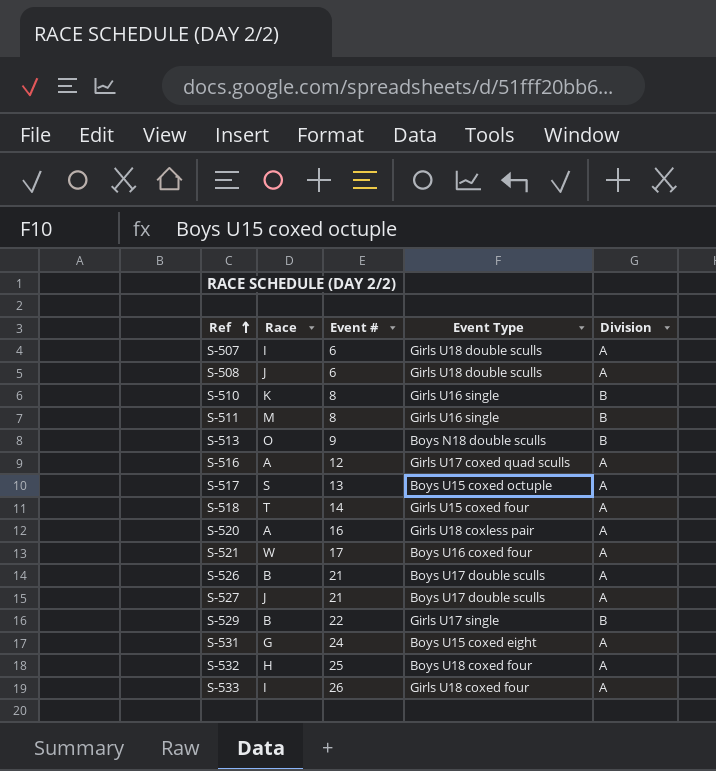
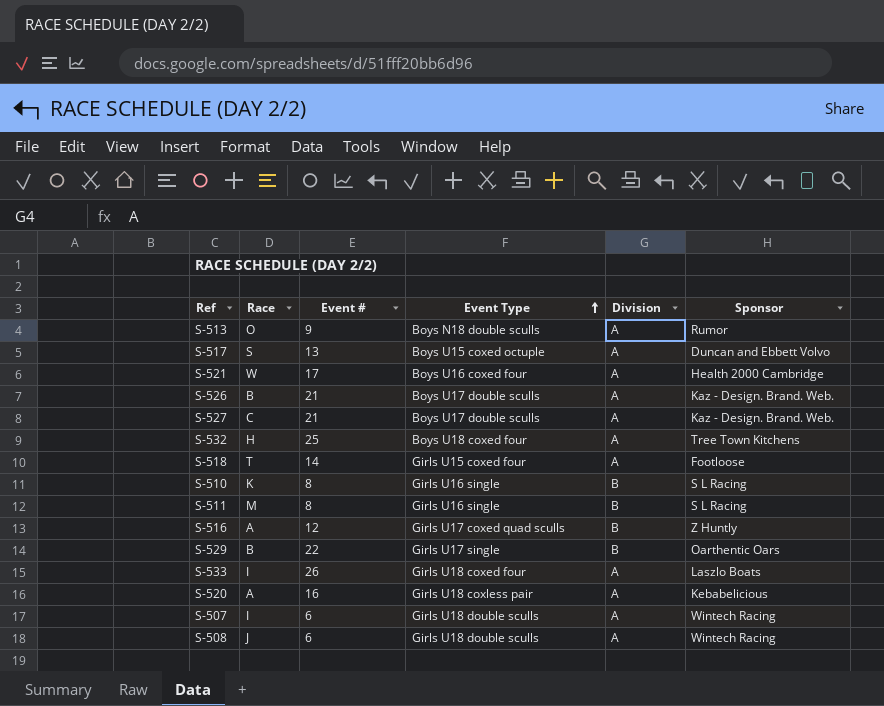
row order: Ref ascending -> Event Type ascending
column Sponsor | position: none -> 6
row S-531: G | 24 | Boys U15 coxed eight | A -> none
S-513 | Division: B -> A
S-527 | Race: J -> C
S-516 | Division: A -> B

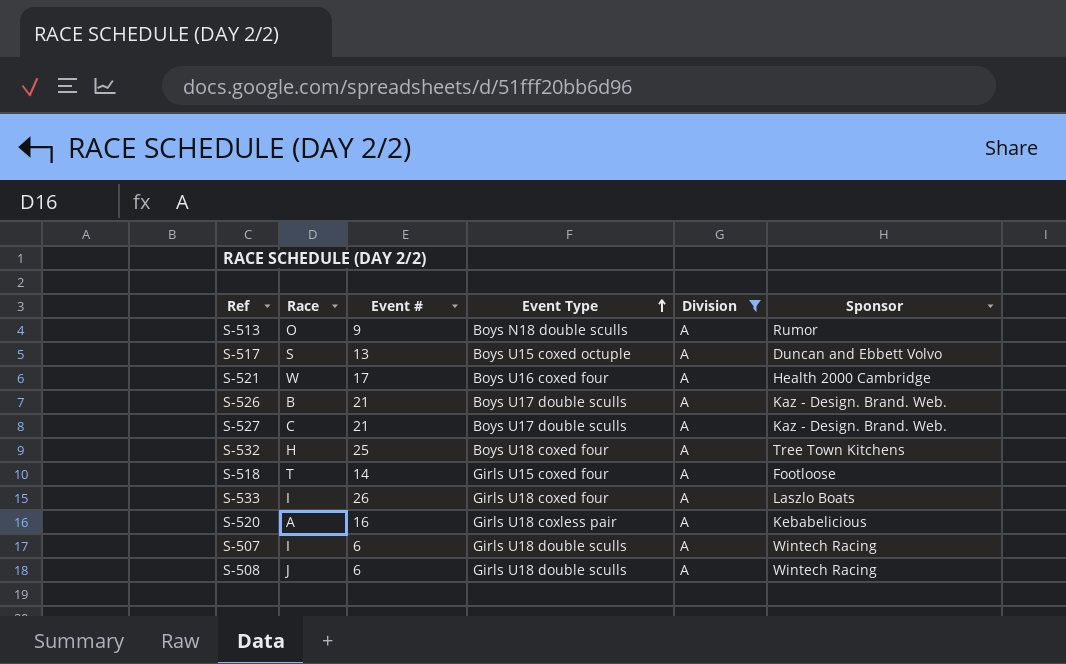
filter: none -> Division = A

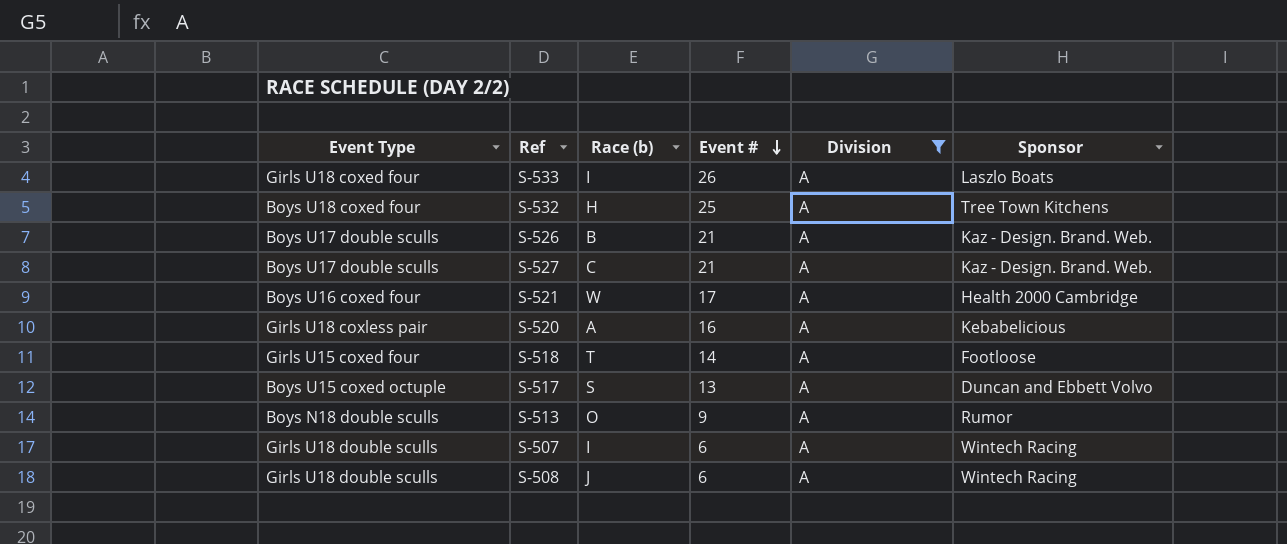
row order: Event Type ascending -> Event # descending
column Event Type | position: 4 -> 1
column name: Race -> Race (b)

